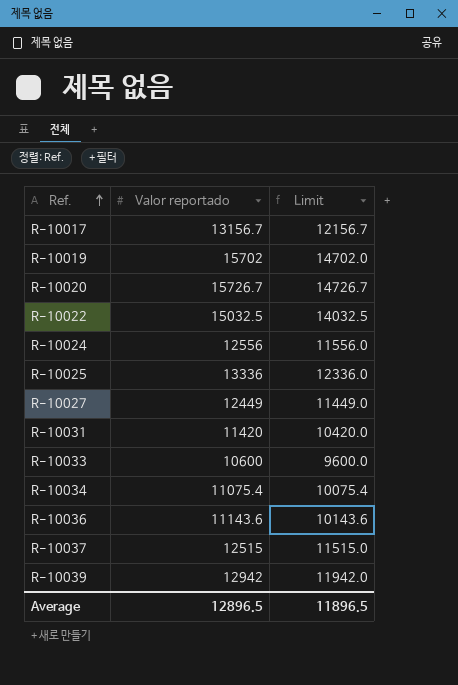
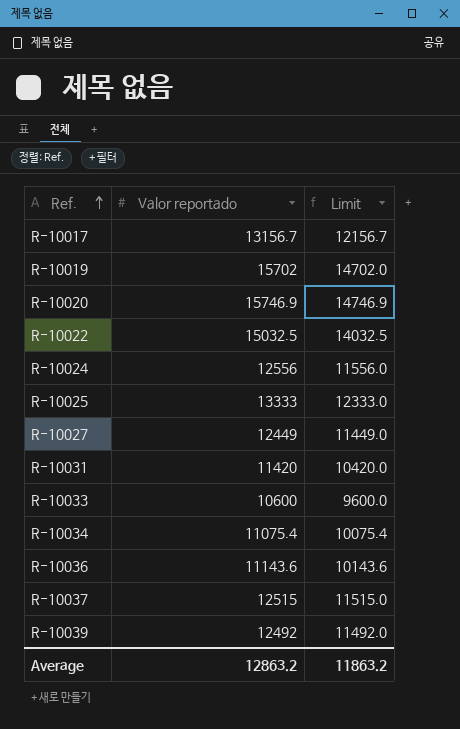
R-10020 | Valor reportado: 15726.7 -> 15746.9
R-10020 | Limit: 14726.7 -> 14746.9
R-10025 | Valor reportado: 13336 -> 13333
R-10025 | Limit: 12336.0 -> 12333.0
R-10039 | Valor reportado: 12942 -> 12492
R-10039 | Limit: 11942.0 -> 11492.0
Average | Valor reportado: 12896.5 -> 12863.2
Average | Limit: 11896.5 -> 11863.2

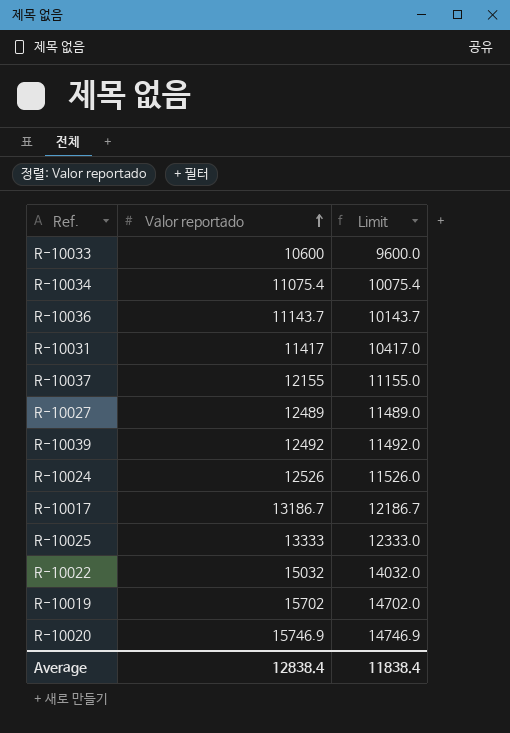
row order: Ref. ascending -> Valor reportado ascending
R-10036 | Valor reportado: 11143.6 -> 11143.7
R-10036 | Limit: 10143.6 -> 10143.7
R-10031 | Valor reportado: 11420 -> 11417
R-10031 | Limit: 10420.0 -> 10417.0
R-10037 | Valor reportado: 12515 -> 12155
R-10037 | Limit: 11515.0 -> 11155.0
R-10027 | Valor reportado: 12449 -> 12489
R-10027 | Limit: 11449.0 -> 11489.0
R-10024 | Valor reportado: 12556 -> 12526
R-10024 | Limit: 11556.0 -> 11526.0
R-10017 | Valor reportado: 13156.7 -> 13186.7
R-10017 | Limit: 12156.7 -> 12186.7
R-10022 | Valor reportado: 15032.5 -> 15032
R-10022 | Limit: 14032.5 -> 14032.0
Average | Valor reportado: 12863.2 -> 12838.4
Average | Limit: 11863.2 -> 11838.4

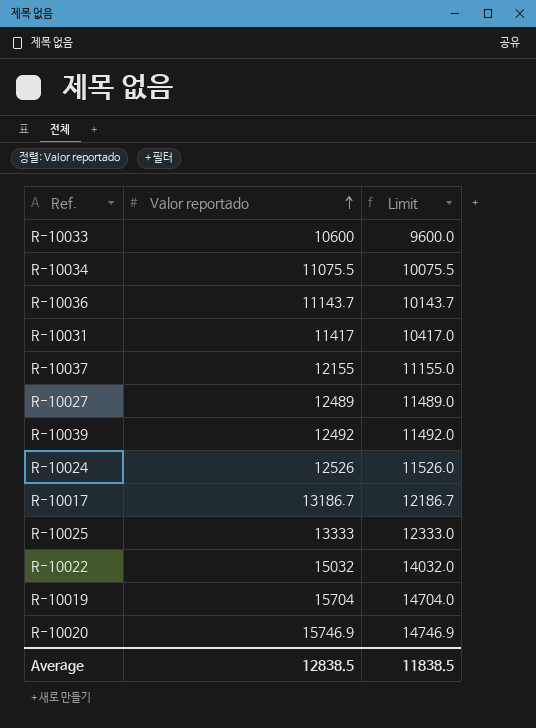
R-10034 | Valor reportado: 11075.4 -> 11075.5
R-10034 | Limit: 10075.4 -> 10075.5
R-10019 | Valor reportado: 15702 -> 15704
R-10019 | Limit: 14702.0 -> 14704.0
Average | Valor reportado: 12838.4 -> 12838.5
Average | Limit: 11838.4 -> 11838.5

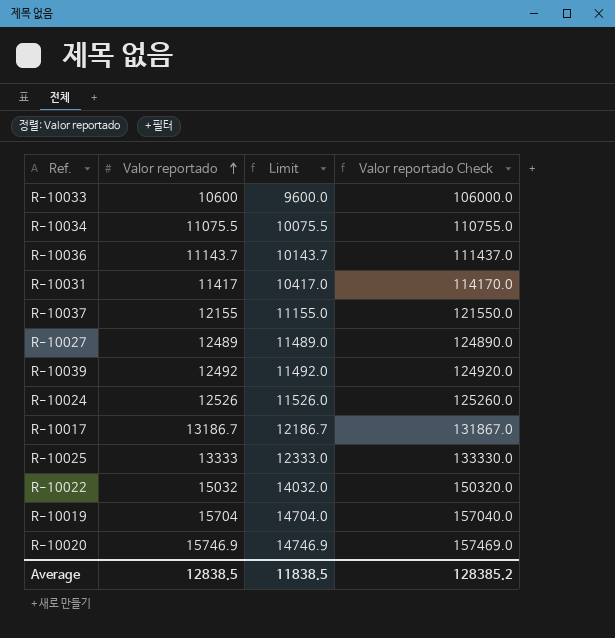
column Valor reportado Check | formula: none -> [Valor reportado] * 10

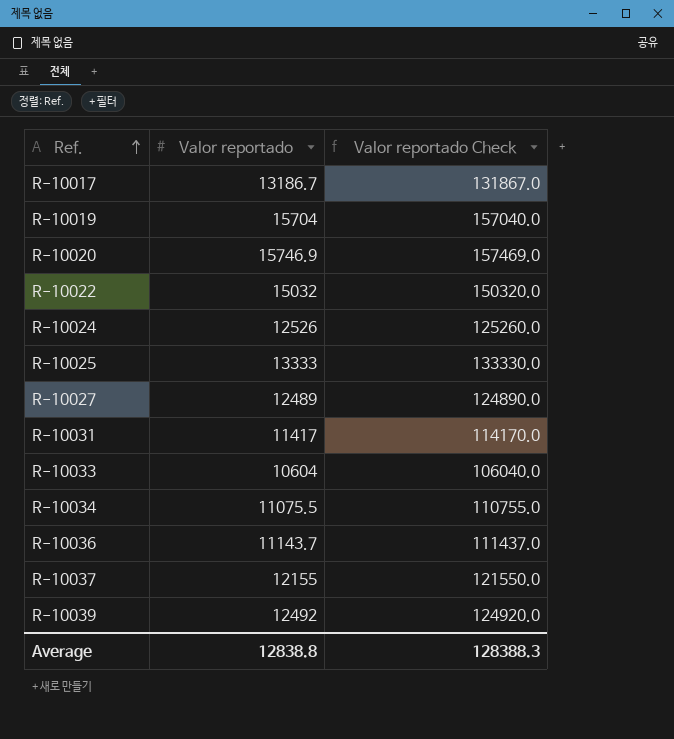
row order: Valor reportado ascending -> Ref. ascending
column Limit | formula: [Valor reportado] - 1000 -> none
R-10033 | Valor reportado: 10600 -> 10604
R-10033 | Valor reportado Check: 106000.0 -> 106040.0
Average | Valor reportado: 12838.5 -> 12838.8
Average | Valor reportado Check: 128385.2 -> 128388.3

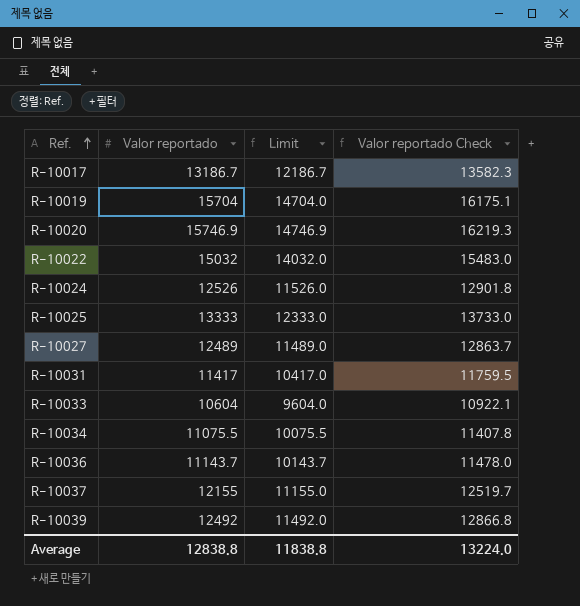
column Limit | formula: none -> [Valor reportado] - 1000
column Valor reportado Check | formula: [Valor reportado] * 10 -> [Valor reportado] * 1.03
Average | Valor reportado Check: 128388.3 -> 13224.0

